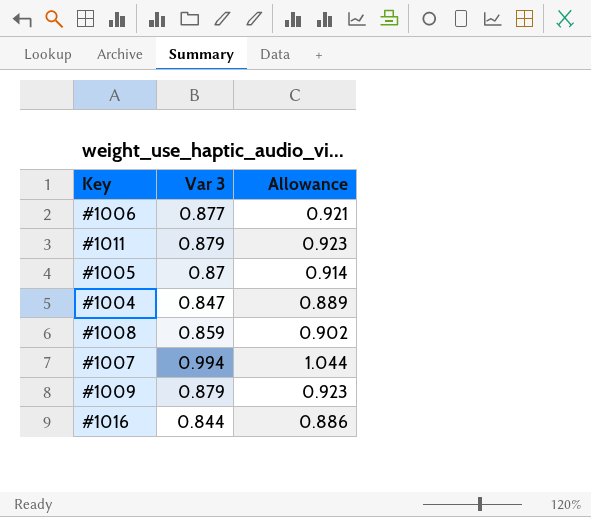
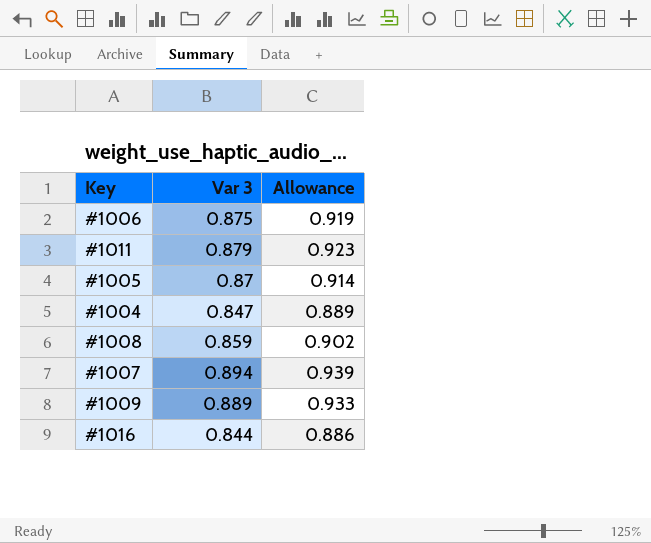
#1006 | Var 3: 0.877 -> 0.875
#1006 | Allowance: 0.921 -> 0.919
#1007 | Var 3: 0.994 -> 0.894
#1007 | Allowance: 1.044 -> 0.939
#1009 | Var 3: 0.879 -> 0.889
#1009 | Allowance: 0.923 -> 0.933

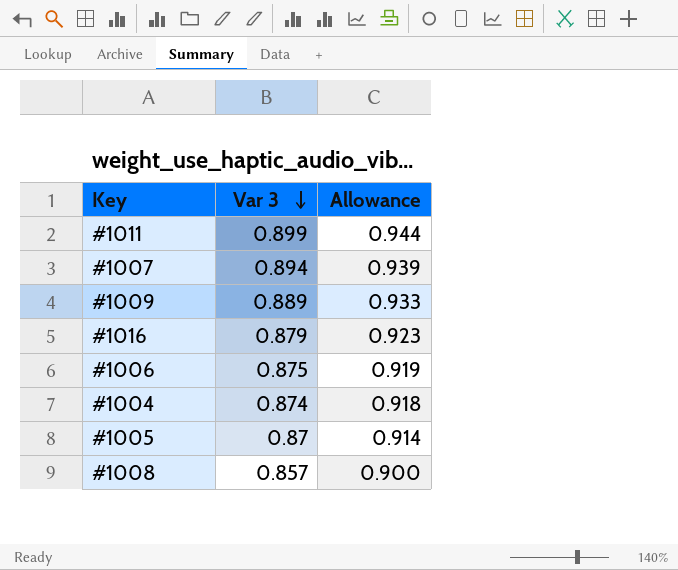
row order: none -> Var 3 descending
#1011 | Var 3: 0.879 -> 0.899
#1011 | Allowance: 0.923 -> 0.944
#1016 | Var 3: 0.844 -> 0.879
#1016 | Allowance: 0.886 -> 0.923
#1004 | Var 3: 0.847 -> 0.874
#1004 | Allowance: 0.889 -> 0.918
#1008 | Var 3: 0.859 -> 0.857
#1008 | Allowance: 0.902 -> 0.900

